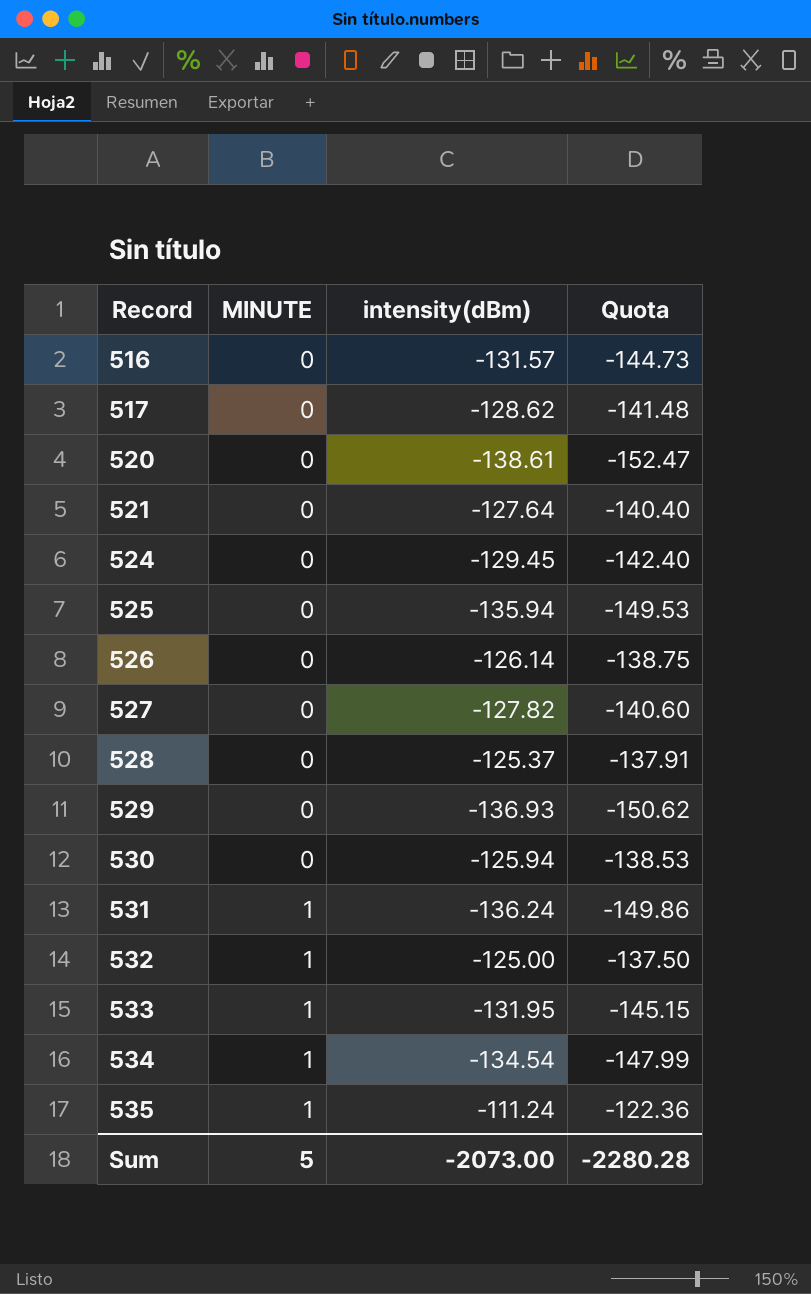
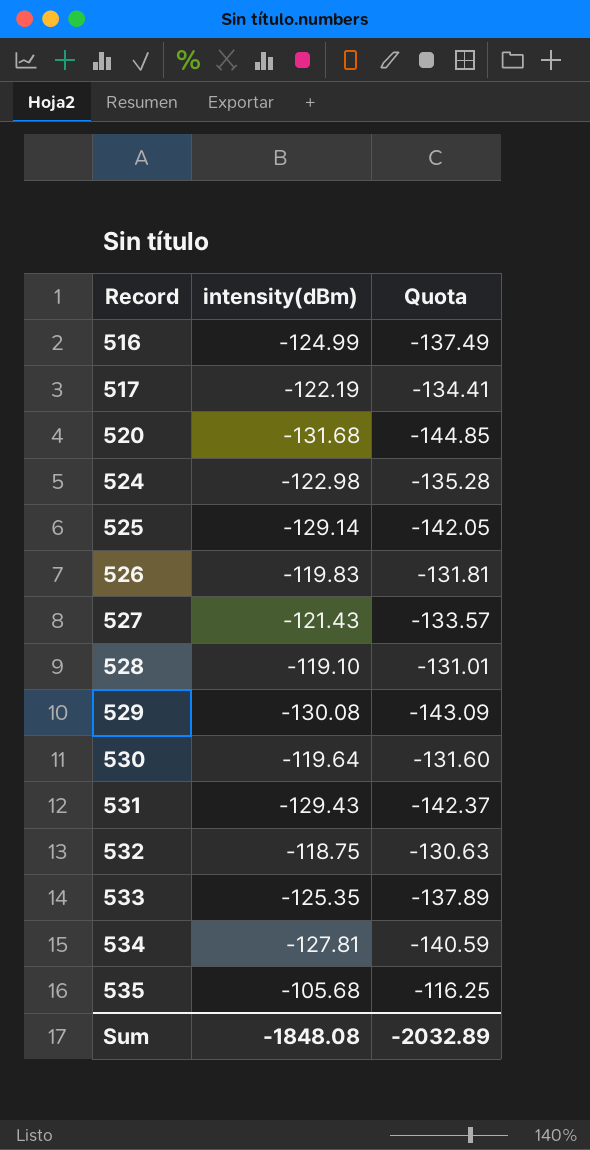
column MINUTE | position: 2 -> none
row 521: 0 | -127.64 | -140.40 -> none
516 | intensity(dBm): -131.57 -> -124.99
516 | Quota: -144.73 -> -137.49
517 | intensity(dBm): -128.62 -> -122.19
517 | Quota: -141.48 -> -134.41
520 | intensity(dBm): -138.61 -> -131.68
520 | Quota: -152.47 -> -144.85
524 | intensity(dBm): -129.45 -> -122.98
524 | Quota: -142.40 -> -135.28
525 | intensity(dBm): -135.94 -> -129.14
525 | Quota: -149.53 -> -142.05
526 | intensity(dBm): -126.14 -> -119.83
526 | Quota: -138.75 -> -131.81
527 | intensity(dBm): -127.82 -> -121.43
527 | Quota: -140.60 -> -133.57
528 | intensity(dBm): -125.37 -> -119.10
528 | Quota: -137.91 -> -131.01
529 | intensity(dBm): -136.93 -> -130.08
529 | Quota: -150.62 -> -143.09
530 | intensity(dBm): -125.94 -> -119.64
530 | Quota: -138.53 -> -131.60
531 | intensity(dBm): -136.24 -> -129.43
531 | Quota: -149.86 -> -142.37
532 | intensity(dBm): -125.00 -> -118.75
532 | Quota: -137.50 -> -130.63
533 | intensity(dBm): -131.95 -> -125.35
533 | Quota: -145.15 -> -137.89
534 | intensity(dBm): -134.54 -> -127.81
534 | Quota: -147.99 -> -140.59
535 | intensity(dBm): -111.24 -> -105.68
535 | Quota: -122.36 -> -116.25
Sum | intensity(dBm): -2073.00 -> -1848.08
Sum | Quota: -2280.28 -> -2032.89

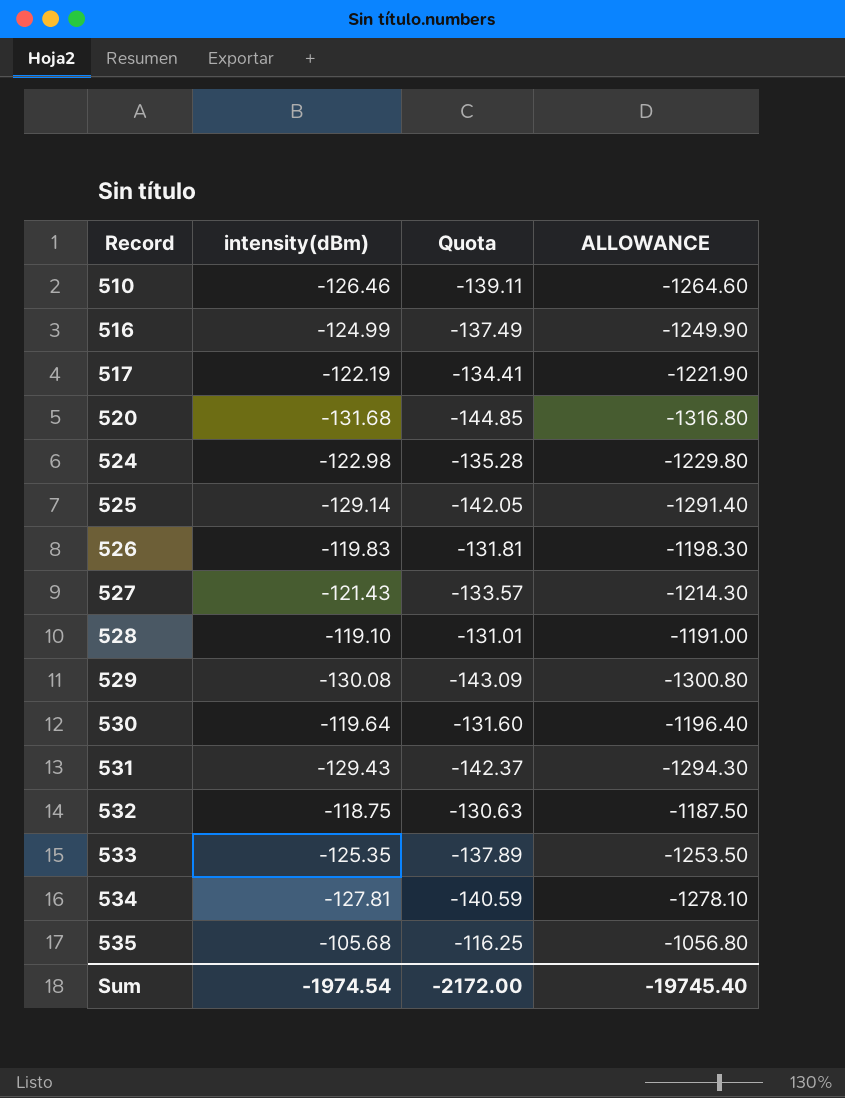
column ALLOWANCE | formula: none -> [intensity(dBm)] * 10
row 510: none -> -126.46 | -139.11 | -1264.60
Sum | intensity(dBm): -1848.08 -> -1974.54
Sum | Quota: -2032.89 -> -2172.00

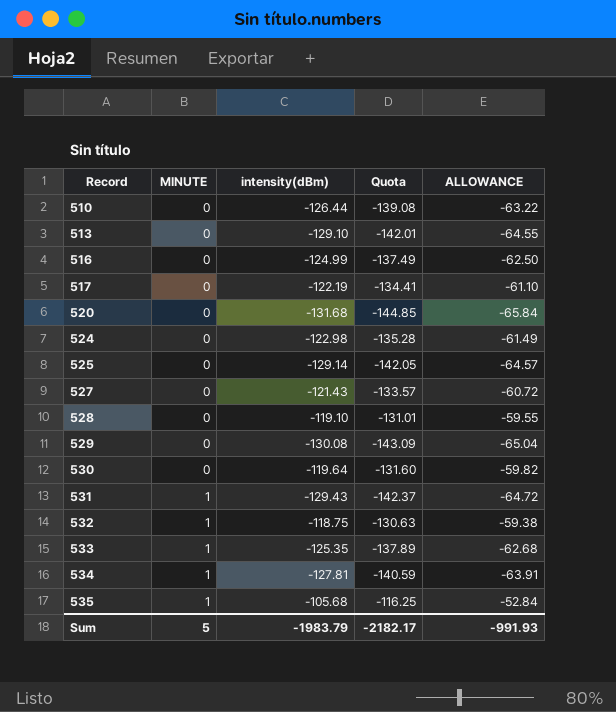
column MINUTE | position: none -> 2
column ALLOWANCE | formula: [intensity(dBm)] * 10 -> [intensity(dBm)] * 0.5
row 526: -119.83 | -131.81 | -1198.30 -> none
510 | intensity(dBm): -126.46 -> -126.44
510 | Quota: -139.11 -> -139.08
row 513: none -> 0 | -129.10 | -142.01 | -64.55
Sum | intensity(dBm): -1974.54 -> -1983.79
Sum | Quota: -2172.00 -> -2182.17
Sum | ALLOWANCE: -19745.40 -> -991.93

